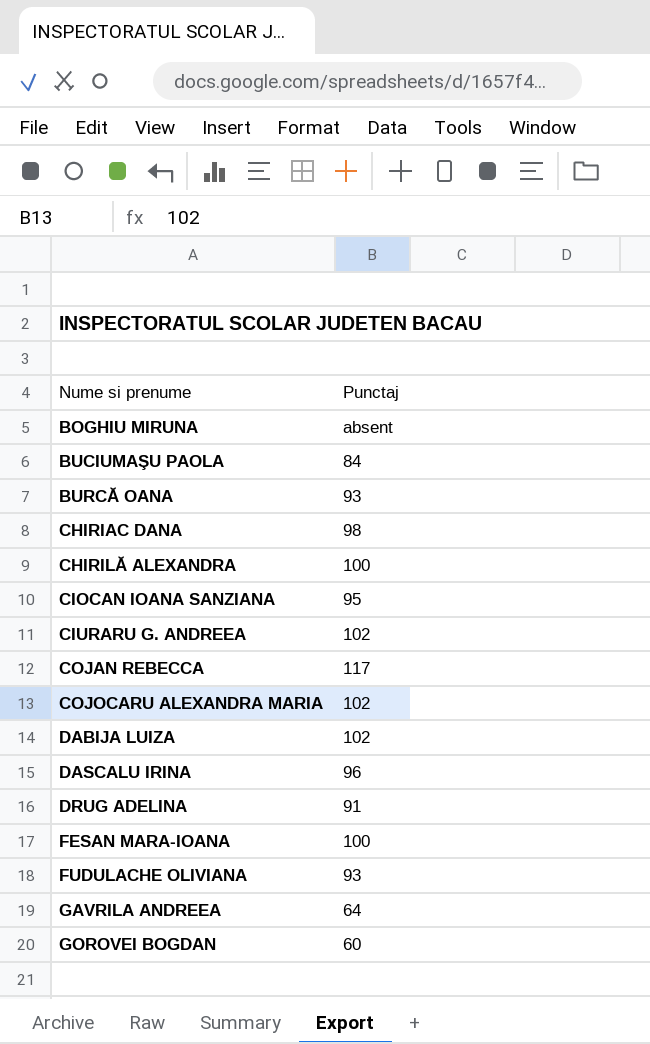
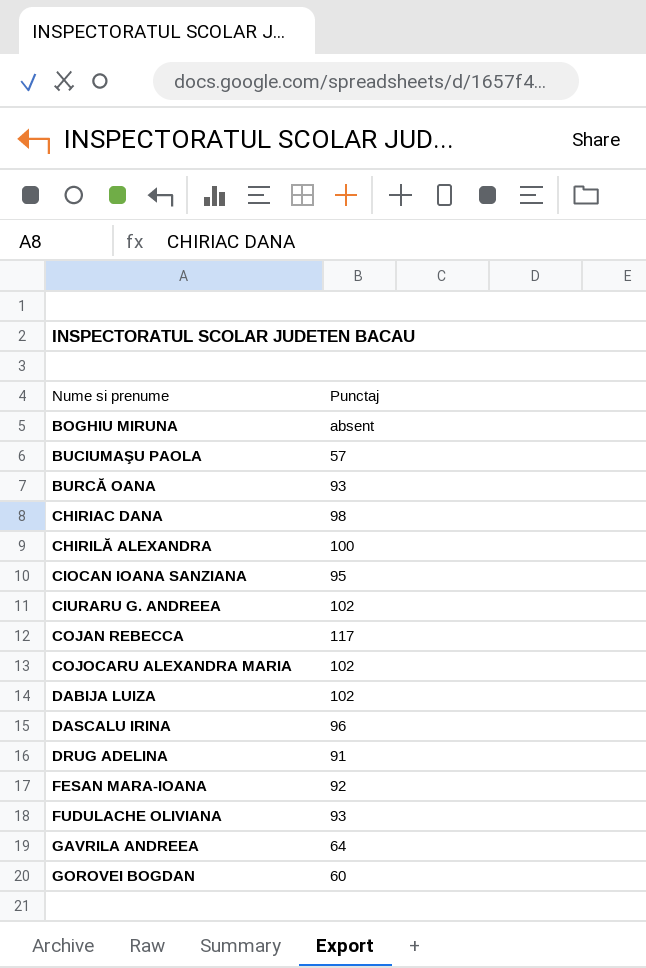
BUCIUMAŞU PAOLA | Punctaj: 84 -> 57
FESAN MARA-IOANA | Punctaj: 100 -> 92

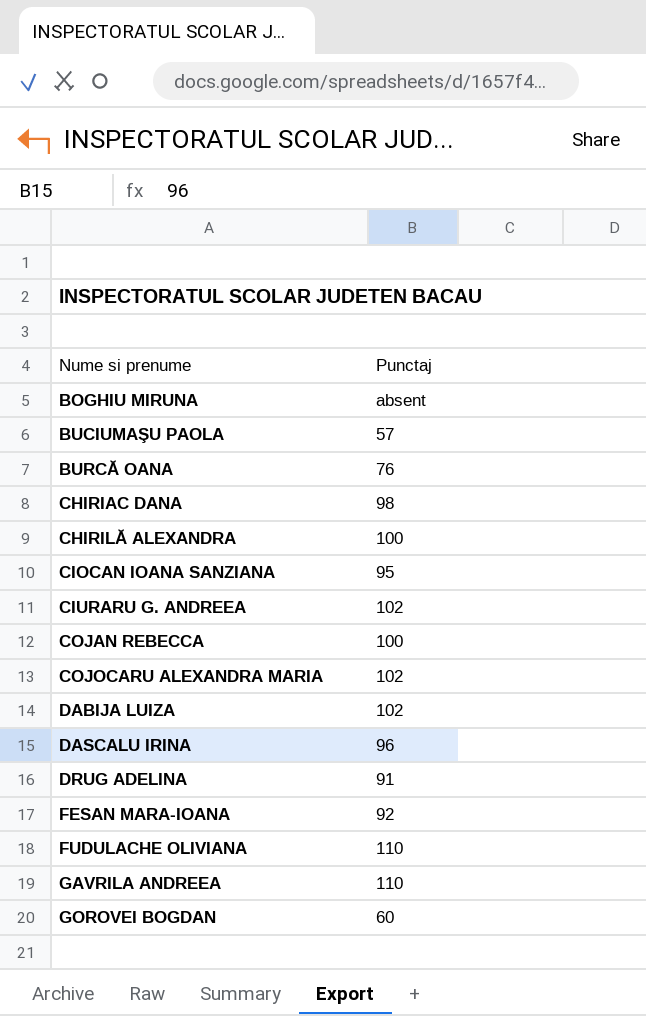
BURCĂ OANA | Punctaj: 93 -> 76
COJAN REBECCA | Punctaj: 117 -> 100
FUDULACHE OLIVIANA | Punctaj: 93 -> 110
GAVRILA ANDREEA | Punctaj: 64 -> 110

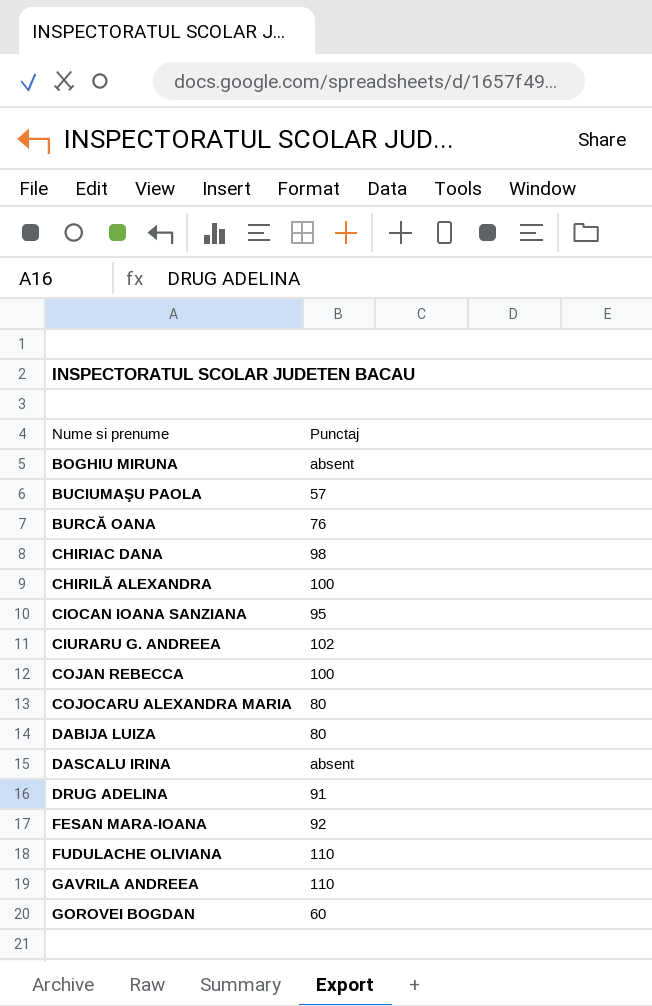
COJOCARU ALEXANDRA MARIA | Punctaj: 102 -> 80
DABIJA LUIZA | Punctaj: 102 -> 80
DASCALU IRINA | Punctaj: 96 -> absent

